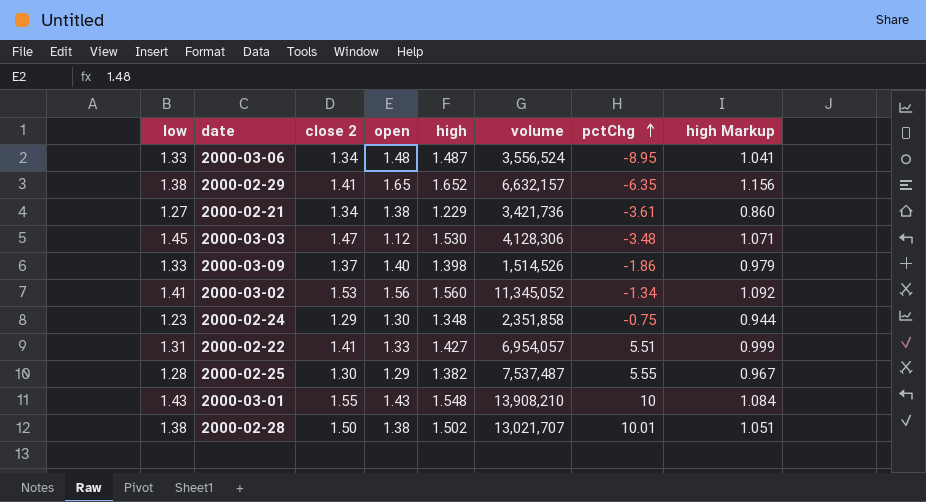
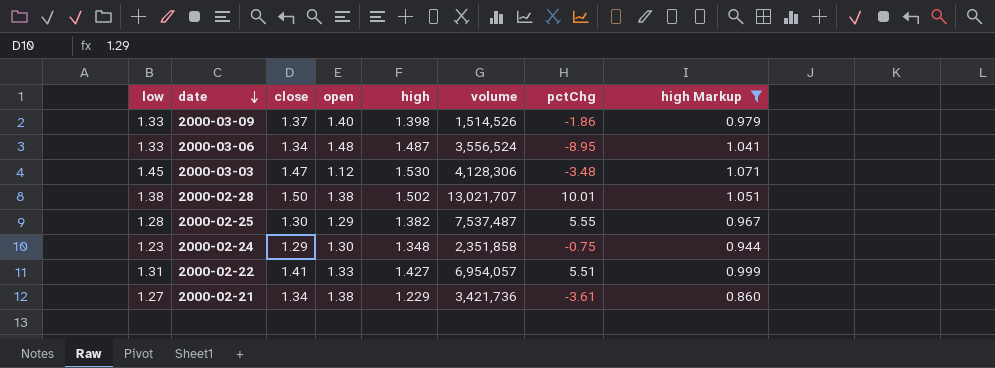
filter: none -> high Markup <= 1.071
row order: pctChg ascending -> date descending
column name: close 2 -> close

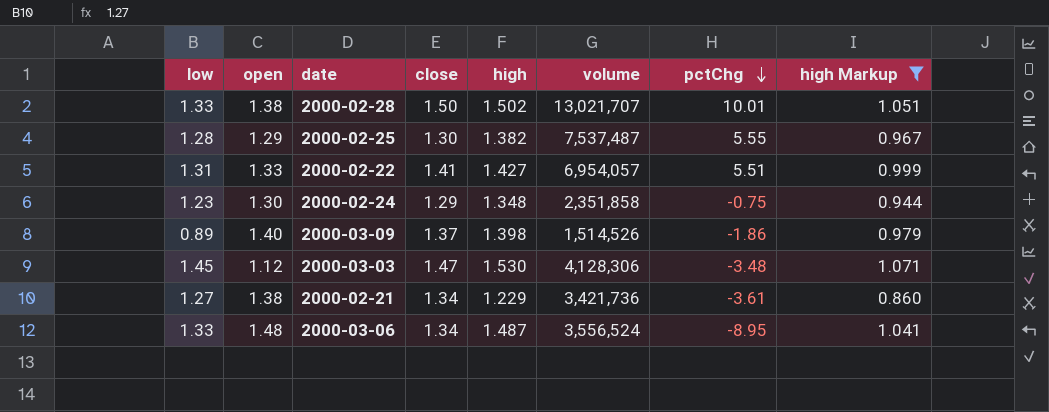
row order: date descending -> pctChg descending
column open | position: 4 -> 2
2000-02-28 | low: 1.38 -> 1.33
2000-03-09 | low: 1.33 -> 0.89

